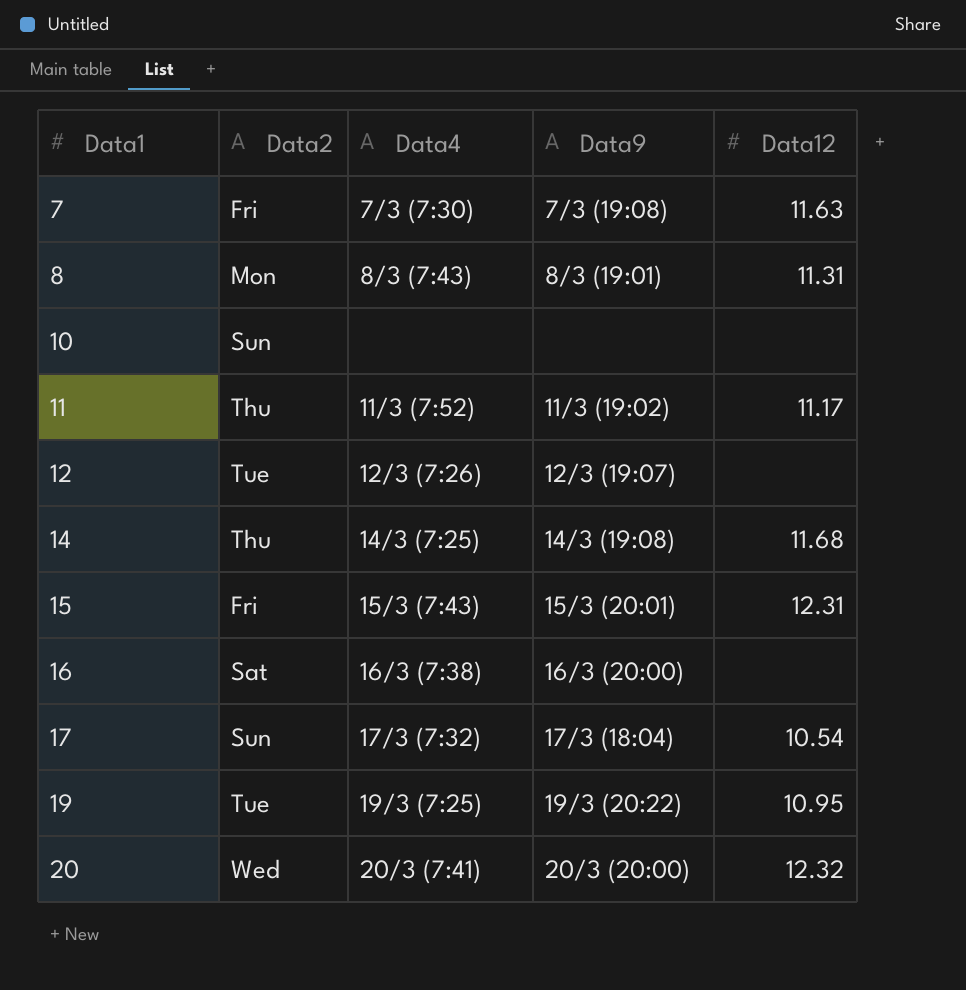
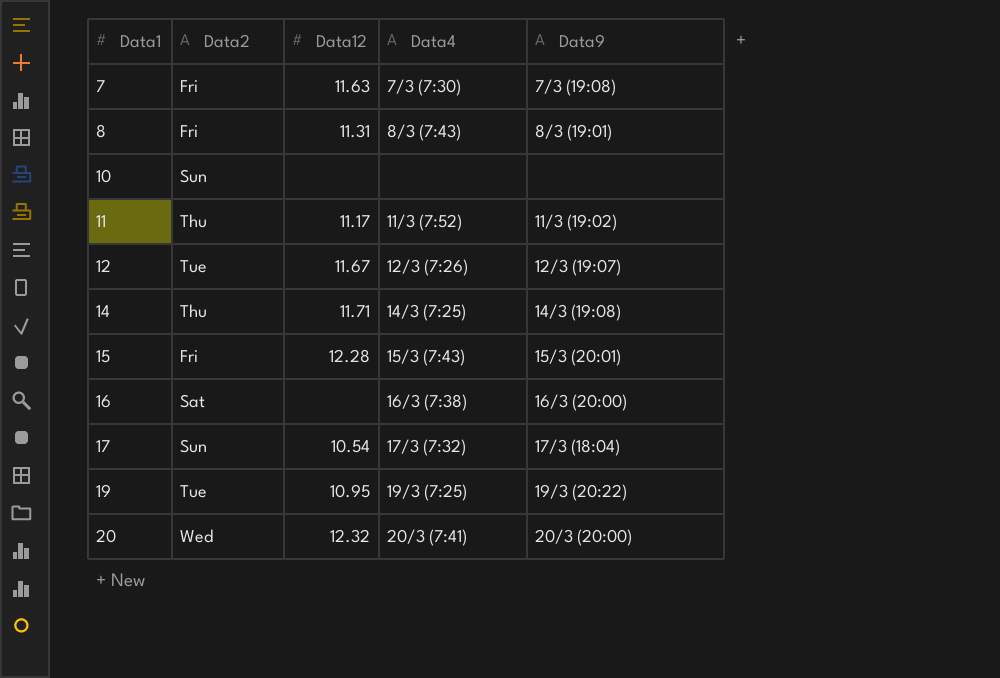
column Data12 | position: 5 -> 3
8 | Data2: Mon -> Fri
12 | Data12: none -> 11.67
14 | Data12: 11.68 -> 11.71
15 | Data12: 12.31 -> 12.28

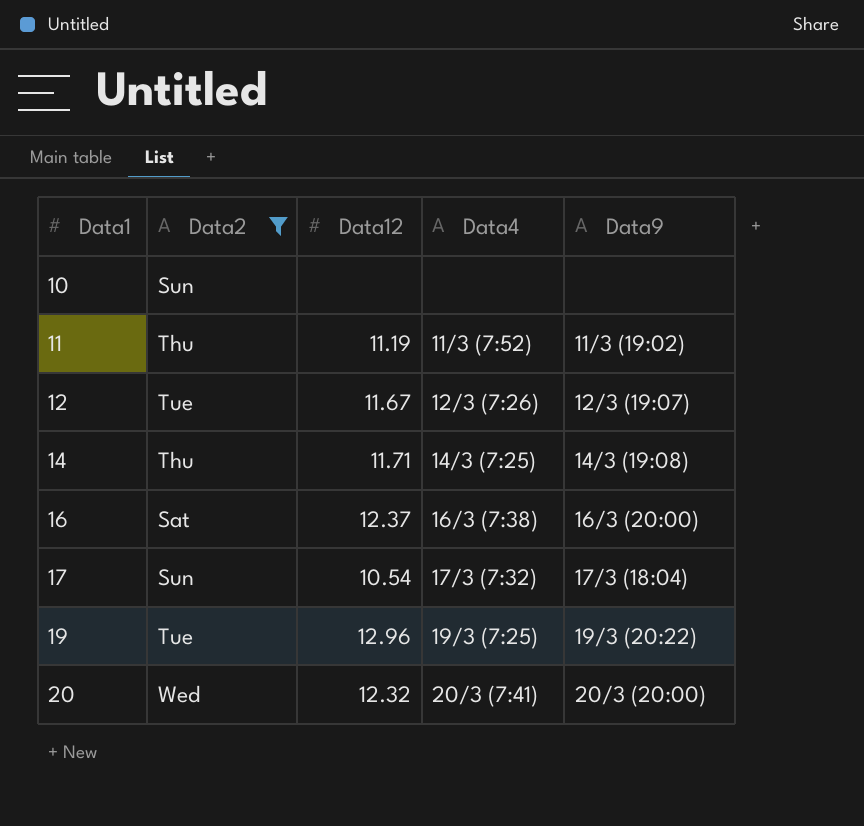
filter: none -> Data2 != Fri
11 | Data12: 11.17 -> 11.19
16 | Data12: none -> 12.37
19 | Data12: 10.95 -> 12.96

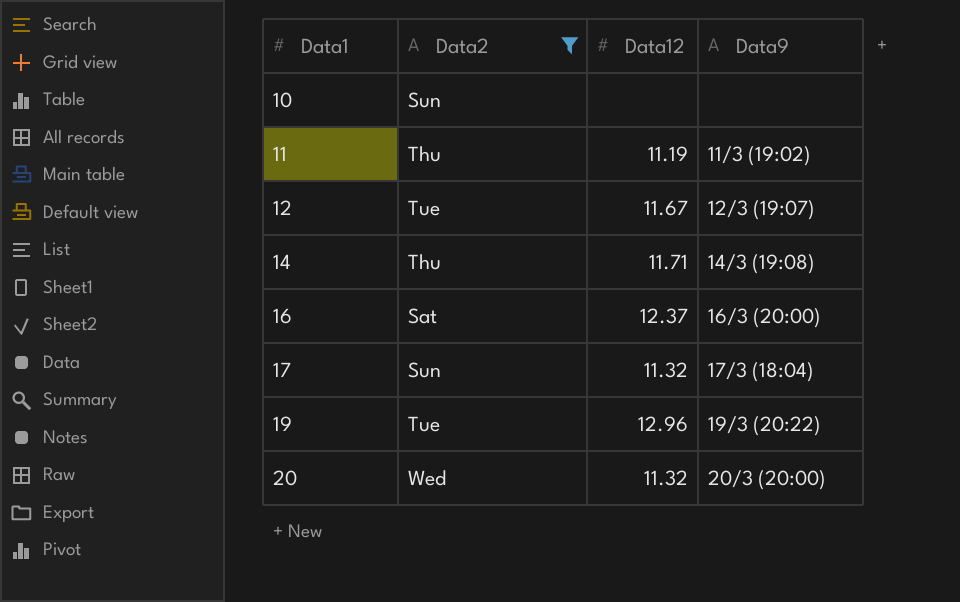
column Data4 | position: 4 -> none
17 | Data12: 10.54 -> 11.32
20 | Data12: 12.32 -> 11.32

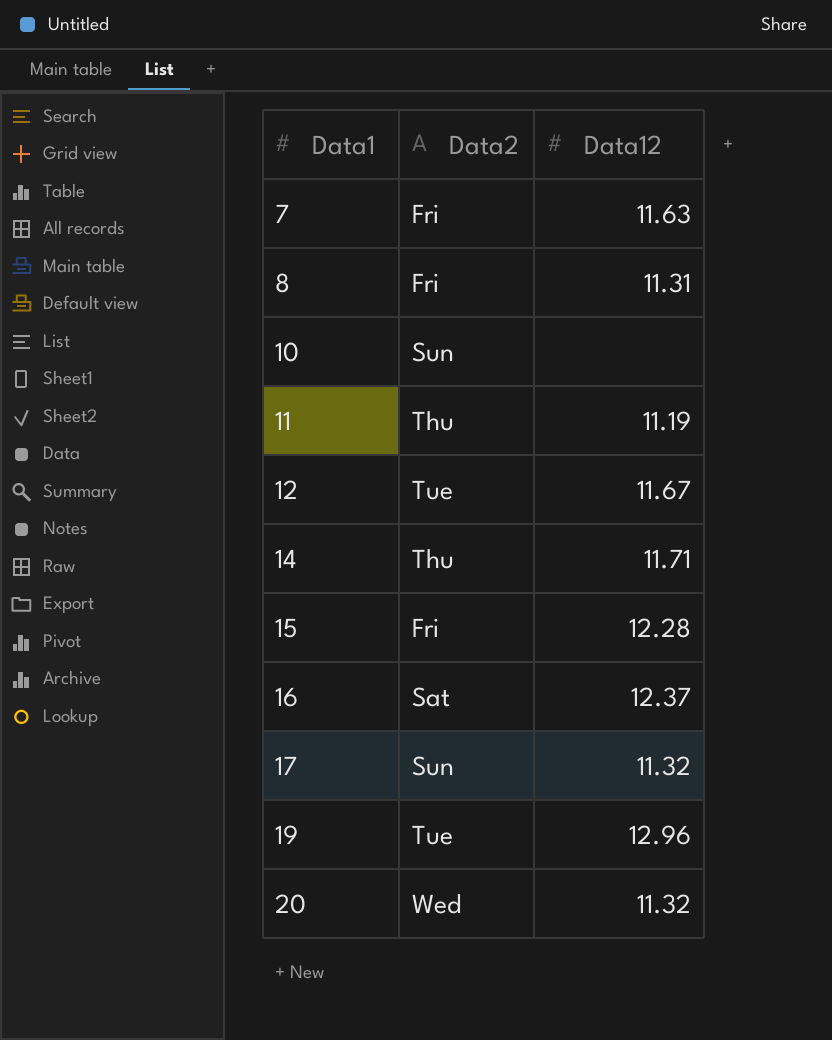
filter: Data2 != Fri -> none
column Data9 | position: 4 -> none

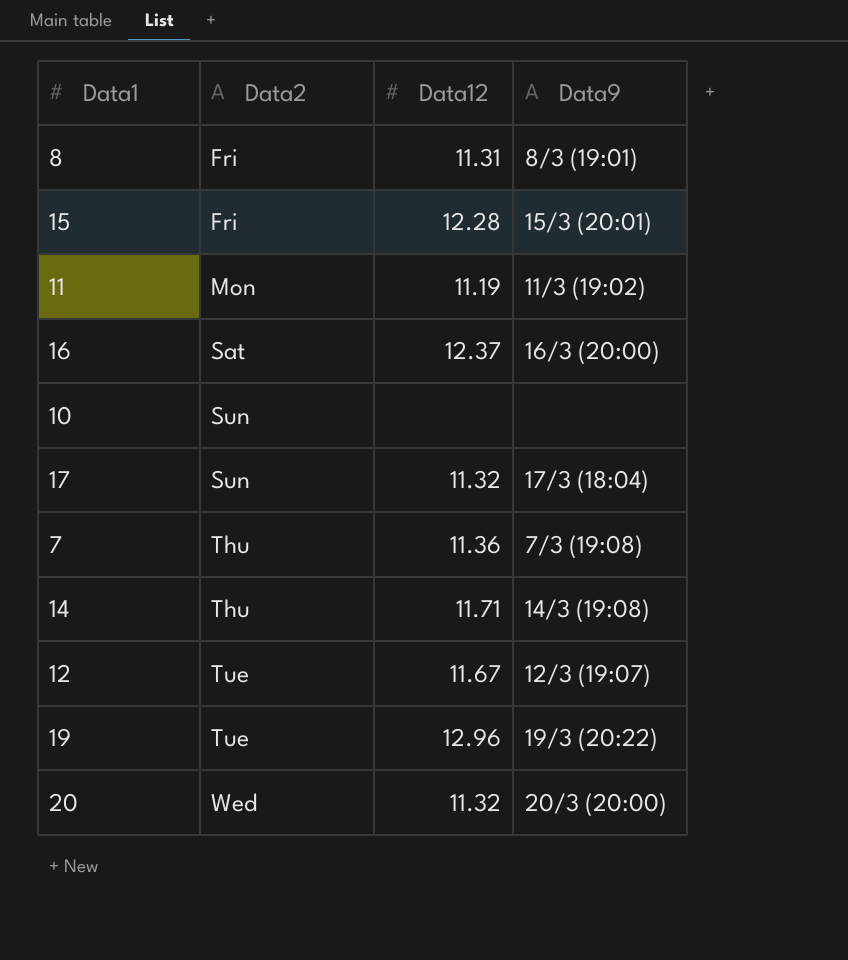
row order: Data1 ascending -> Data2 ascending
column Data9 | position: none -> 4
11 | Data2: Thu -> Mon
7 | Data2: Fri -> Thu
7 | Data12: 11.63 -> 11.36

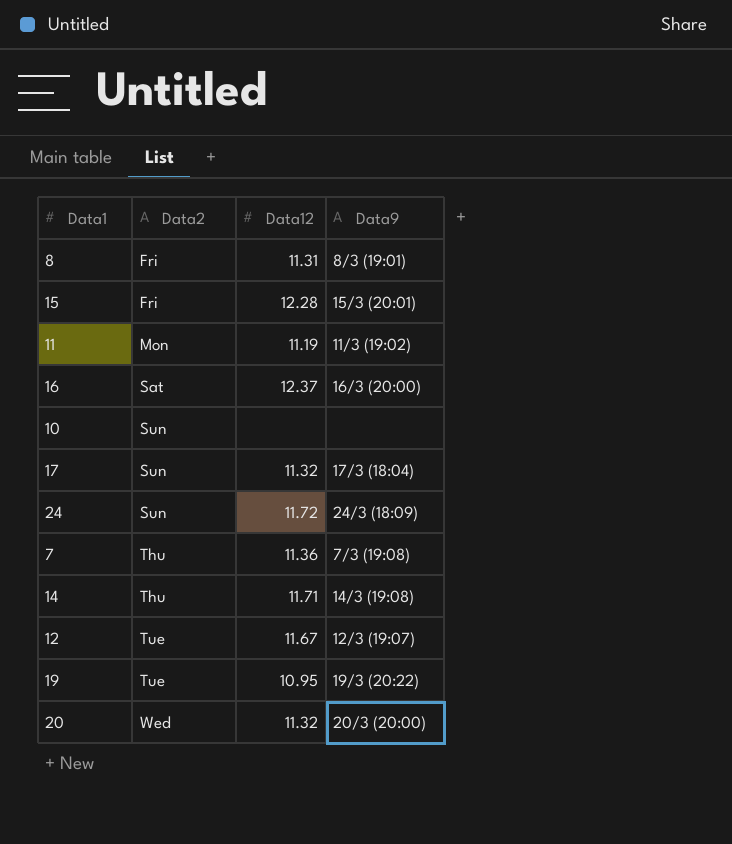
row 24: none -> Sun | 11.72 | 24/3 (18:09)
19 | Data12: 12.96 -> 10.95

